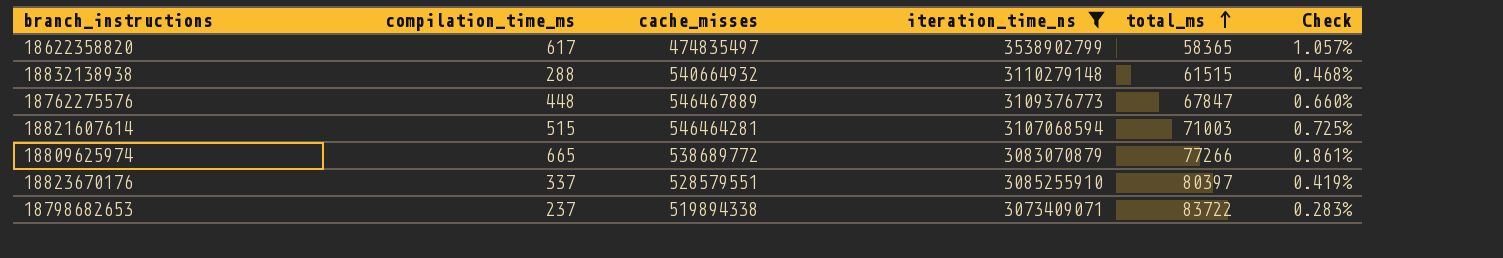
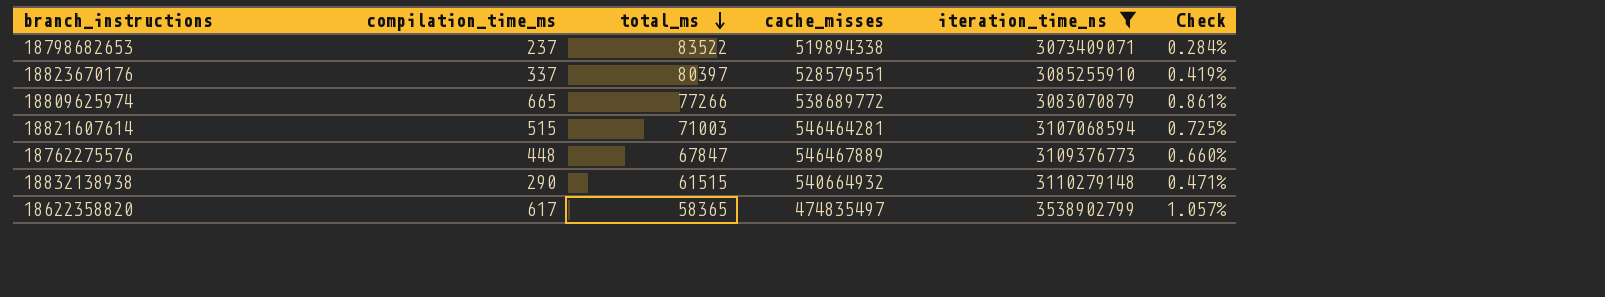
row order: total_ms ascending -> total_ms descending
column total_ms | position: 5 -> 3
18798682653 | total_ms: 83722 -> 83522
18798682653 | Check: 0.283% -> 0.284%
18832138938 | compilation_time_ms: 288 -> 290
18832138938 | Check: 0.468% -> 0.471%

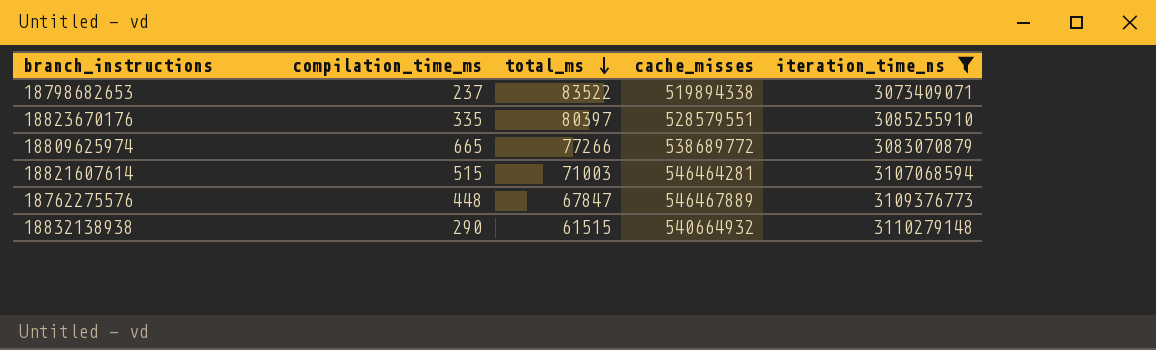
column Check | formula: [compilation_time_ms] / [total_ms] -> none
row 18622358820: 617 | 58365 | 474835497 | 3538902799 | 1.057% -> none
18823670176 | compilation_time_ms: 337 -> 335

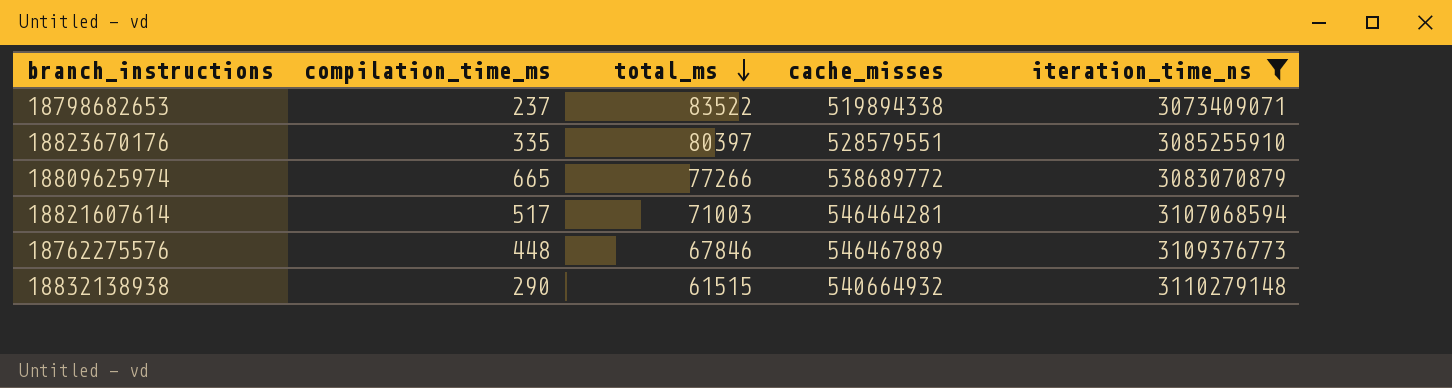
18821607614 | compilation_time_ms: 515 -> 517
18762275576 | total_ms: 67847 -> 67846

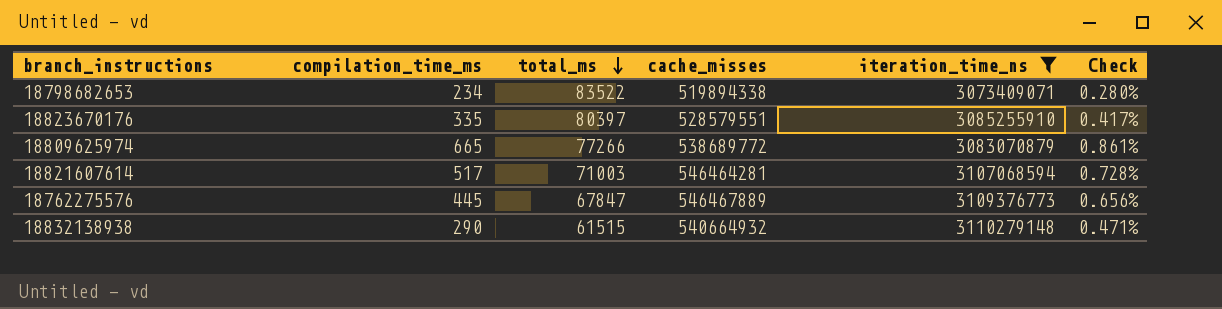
column Check | formula: none -> [compilation_time_ms] / [total_ms]
18798682653 | compilation_time_ms: 237 -> 234
18762275576 | compilation_time_ms: 448 -> 445
18762275576 | total_ms: 67846 -> 67847

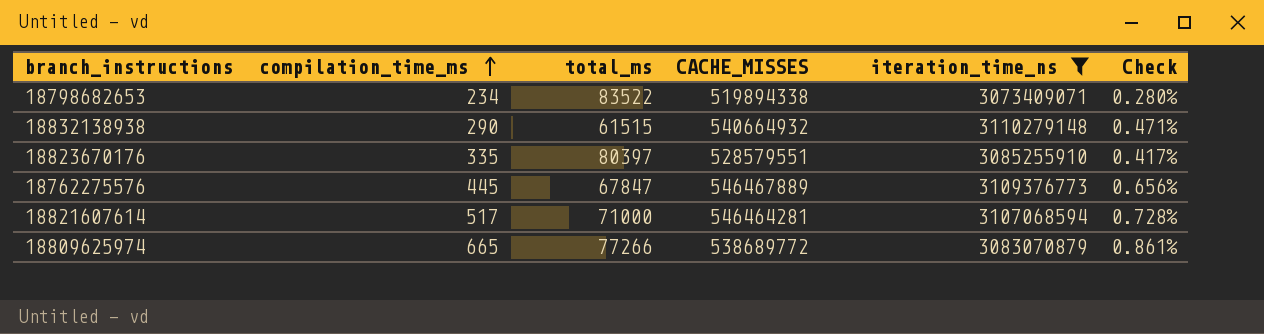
row order: total_ms descending -> compilation_time_ms ascending
column name: cache_misses -> CACHE_MISSES
18821607614 | total_ms: 71003 -> 71000

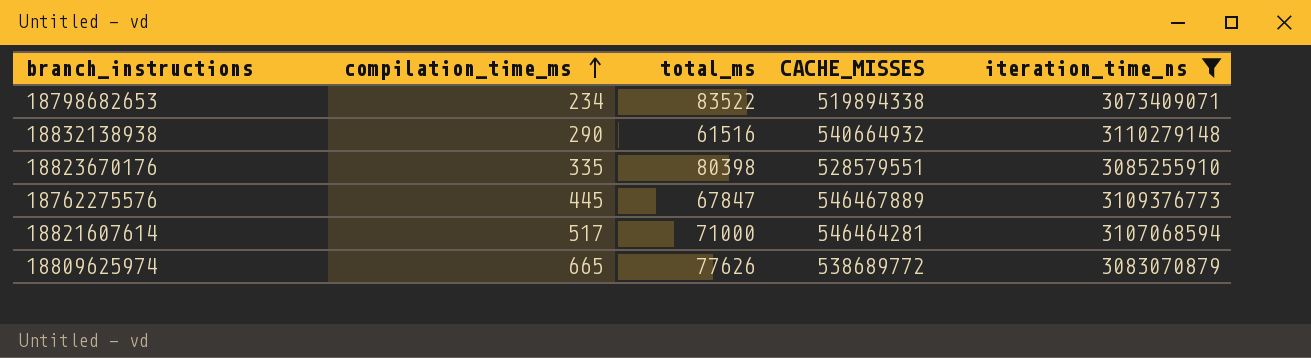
column Check | formula: [compilation_time_ms] / [total_ms] -> none
18832138938 | total_ms: 61515 -> 61516
18823670176 | total_ms: 80397 -> 80398
18809625974 | total_ms: 77266 -> 77626

